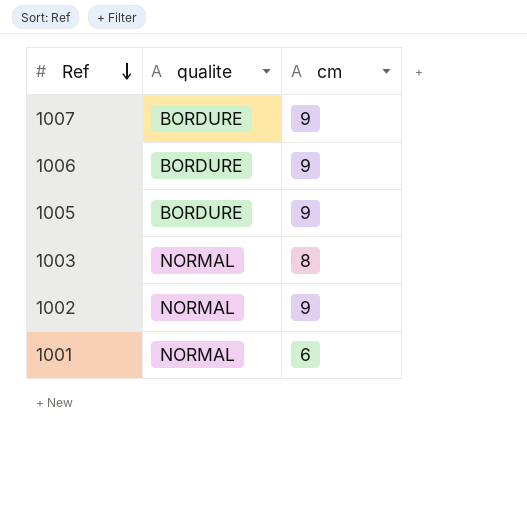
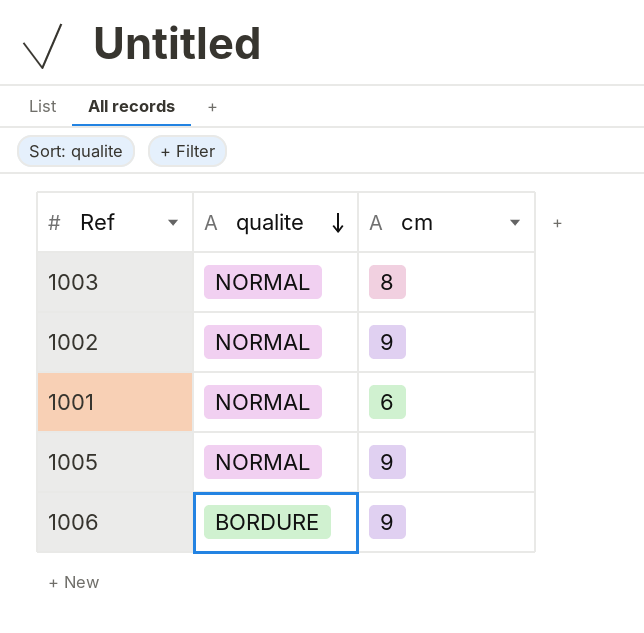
row order: Ref descending -> qualite descending
row 1007: BORDURE | 9 -> none
1005 | qualite: BORDURE -> NORMAL

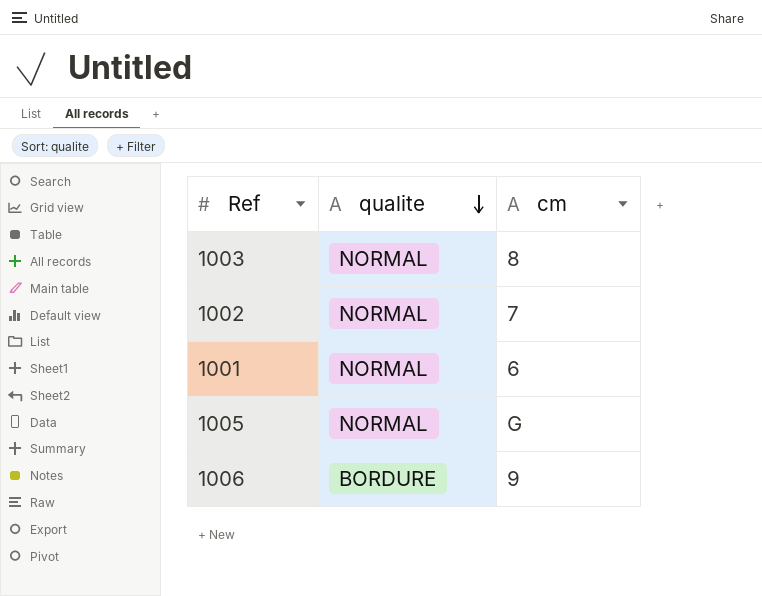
1002 | cm: 9 -> 7
1005 | cm: 9 -> G

